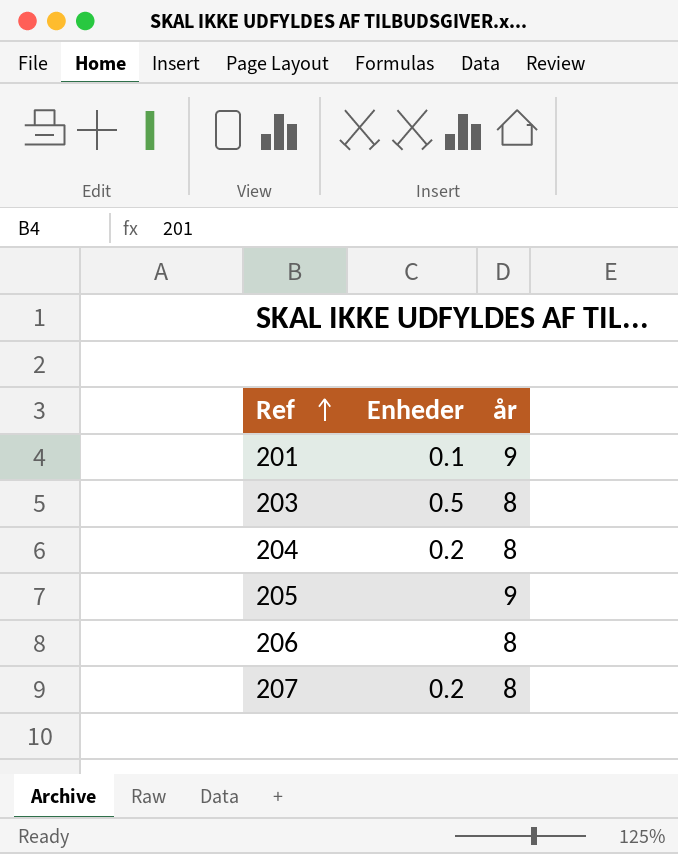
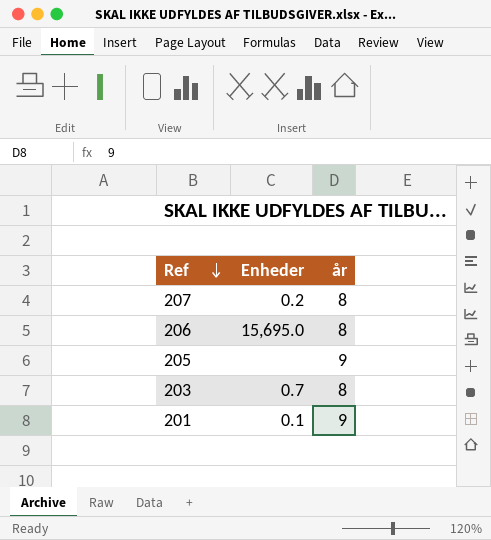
row order: Ref ascending -> Ref descending
row 204: 0.2 | 8 -> none
206 | Enheder: none -> 15,695.0
203 | Enheder: 0.5 -> 0.7

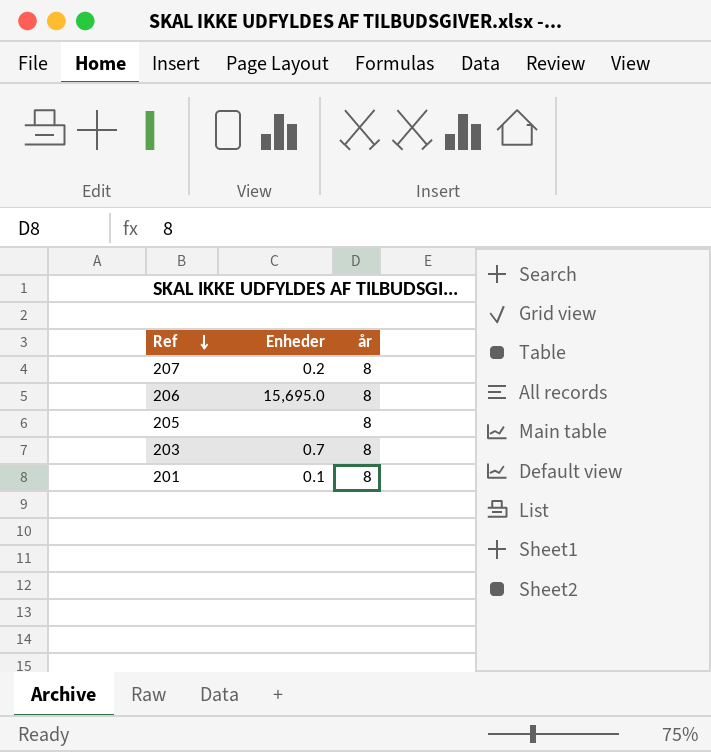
205 | år: 9 -> 8
201 | år: 9 -> 8

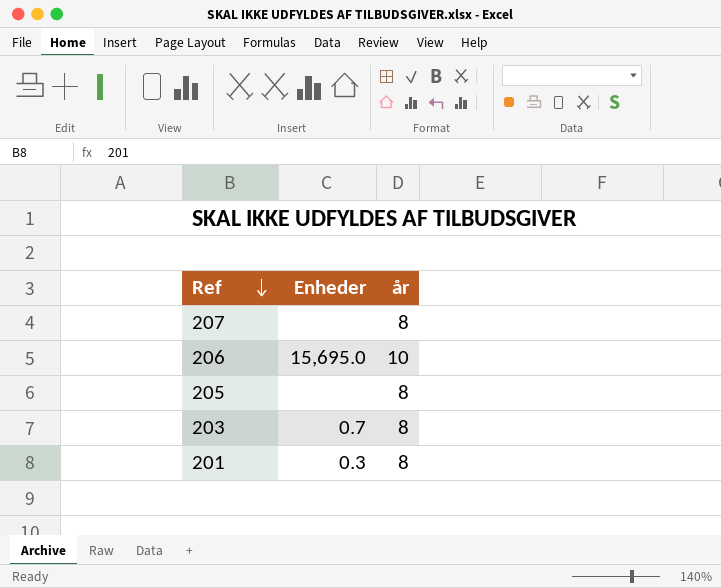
207 | Enheder: 0.2 -> none
206 | år: 8 -> 10
201 | Enheder: 0.1 -> 0.3

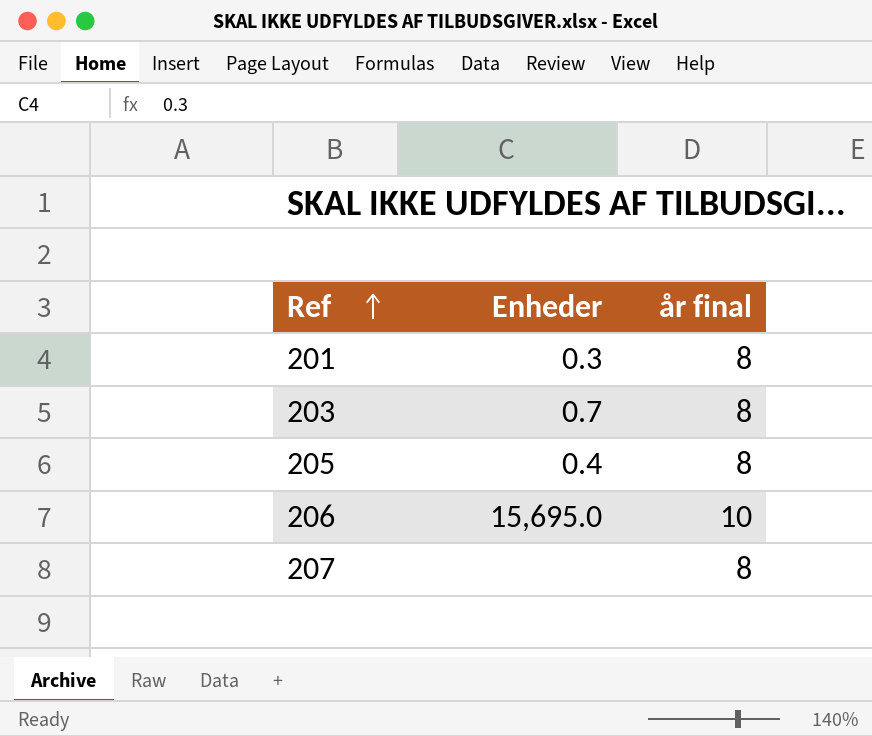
row order: Ref descending -> Ref ascending
column name: år -> år final
205 | Enheder: none -> 0.4

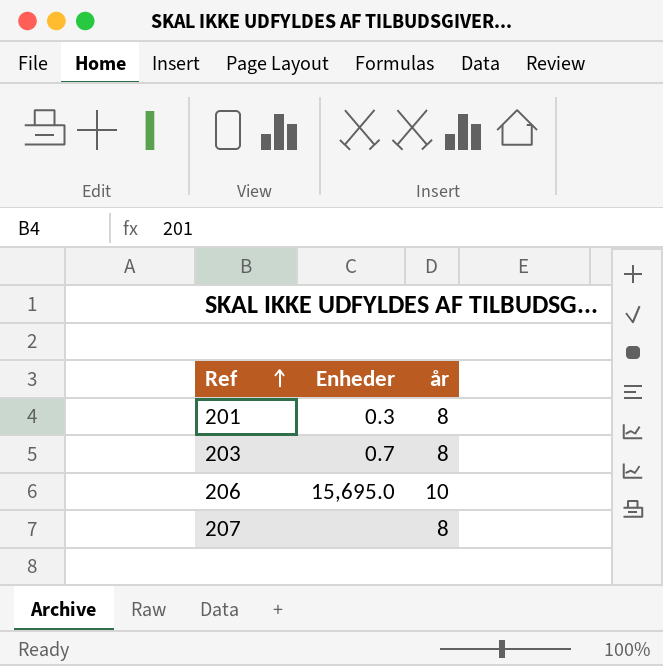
column name: år final -> år
row 205: 0.4 | 8 -> none

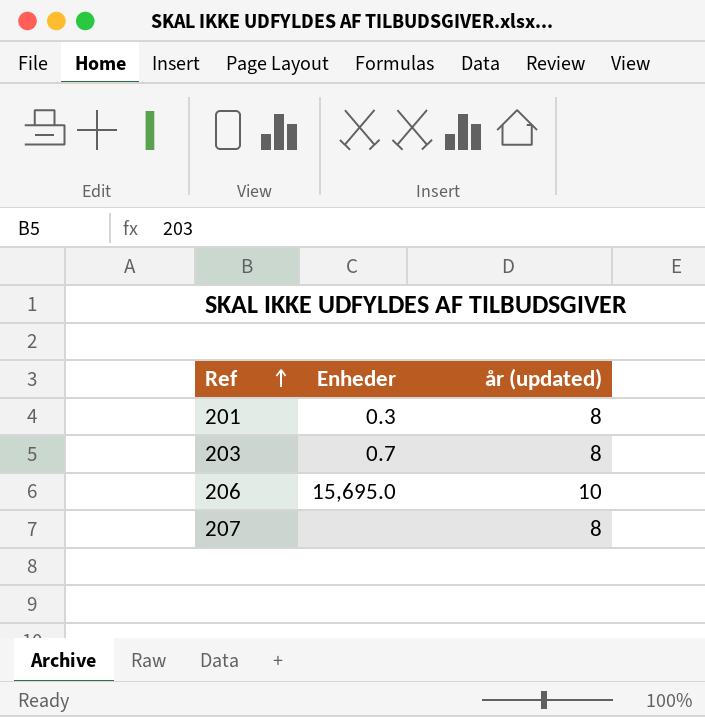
column name: år -> år (updated)

